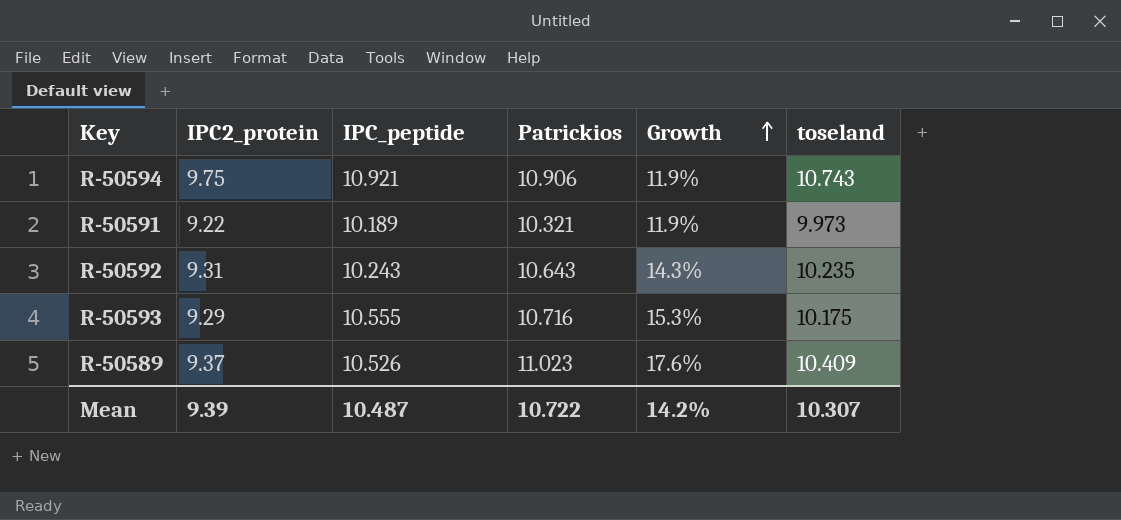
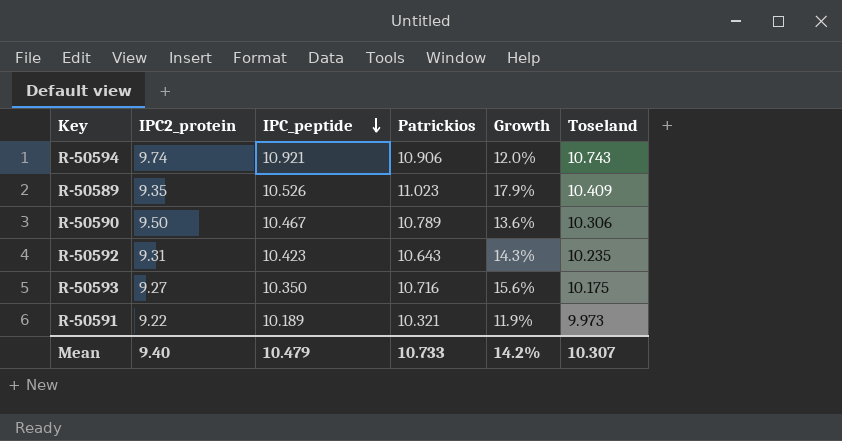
row order: Growth ascending -> IPC_peptide descending
column name: toseland -> Toseland
R-50594 | IPC2_protein: 9.75 -> 9.74
R-50594 | Growth: 11.9% -> 12.0%
R-50589 | IPC2_protein: 9.37 -> 9.35
R-50589 | Growth: 17.6% -> 17.9%
row R-50590: none -> 9.50 | 10.467 | 10.789 | 13.6% | 10.306
R-50592 | IPC_peptide: 10.243 -> 10.423
R-50593 | IPC2_protein: 9.29 -> 9.27
R-50593 | IPC_peptide: 10.555 -> 10.350
R-50593 | Growth: 15.3% -> 15.6%
Mean | IPC2_protein: 9.39 -> 9.40
Mean | IPC_peptide: 10.487 -> 10.479
Mean | Patrickios: 10.722 -> 10.733

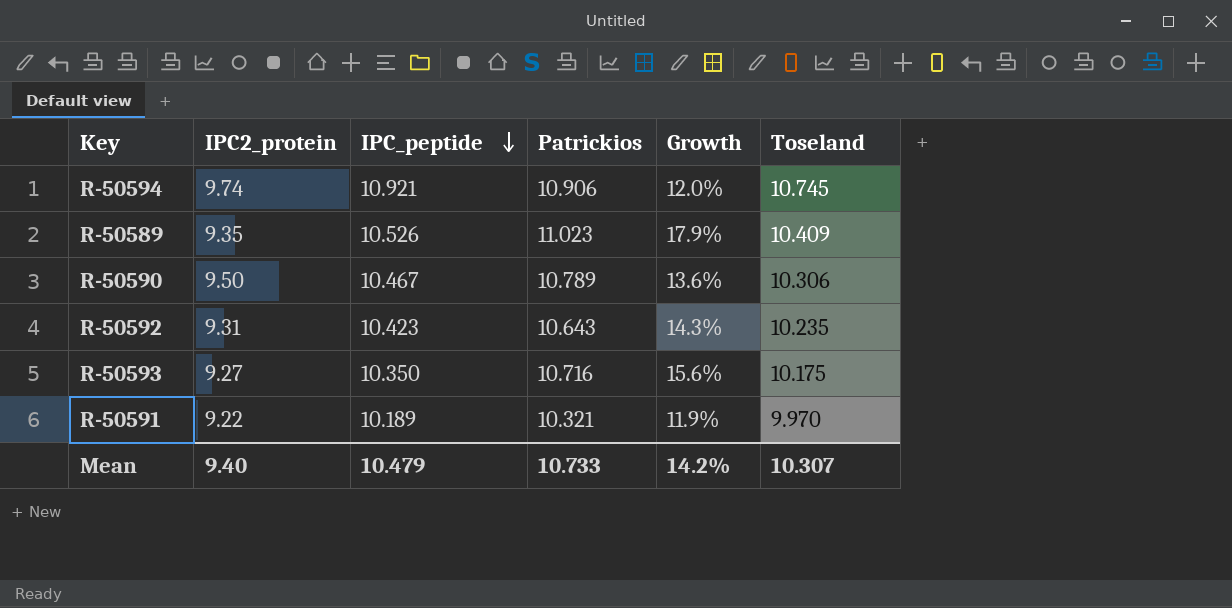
R-50594 | Toseland: 10.743 -> 10.745
R-50591 | Toseland: 9.973 -> 9.970

